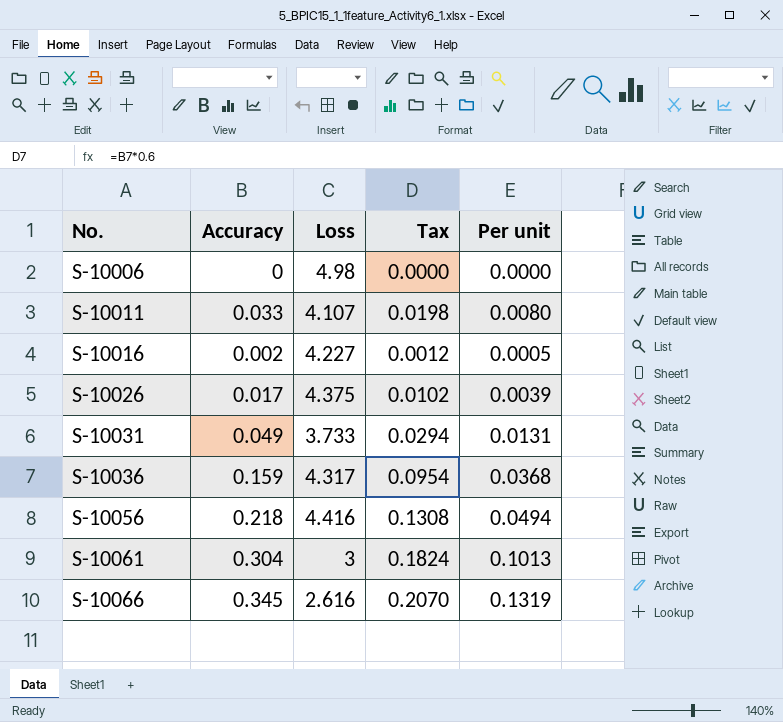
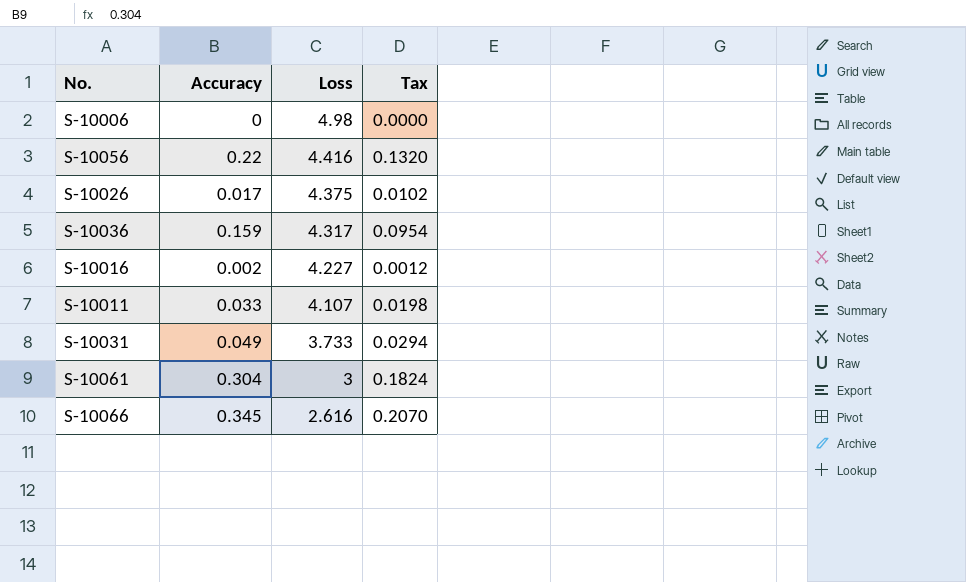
row order: No. ascending -> Loss descending
column Per unit | formula: [Accuracy] / [Loss] -> none
S-10056 | Accuracy: 0.218 -> 0.22
S-10056 | Tax: 0.1308 -> 0.1320

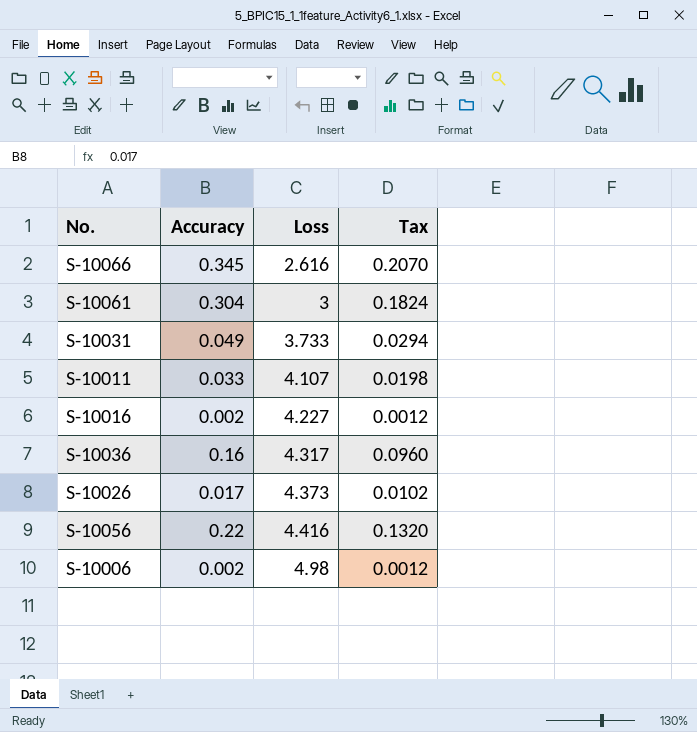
row order: Loss descending -> Loss ascending
S-10036 | Accuracy: 0.159 -> 0.16
S-10036 | Tax: 0.0954 -> 0.0960
S-10026 | Loss: 4.375 -> 4.373
S-10006 | Accuracy: 0 -> 0.002
S-10006 | Tax: 0.0000 -> 0.0012

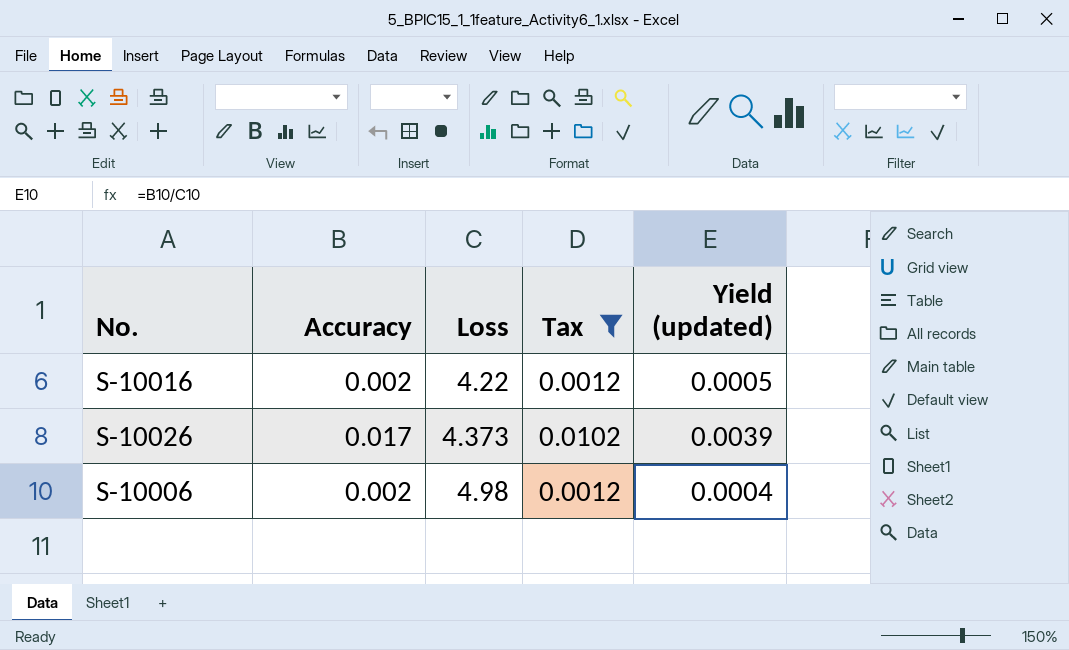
filter: none -> Tax <= 0.0102
column Yield (updated) | formula: none -> [Accuracy] / [Loss]
S-10016 | Loss: 4.227 -> 4.22

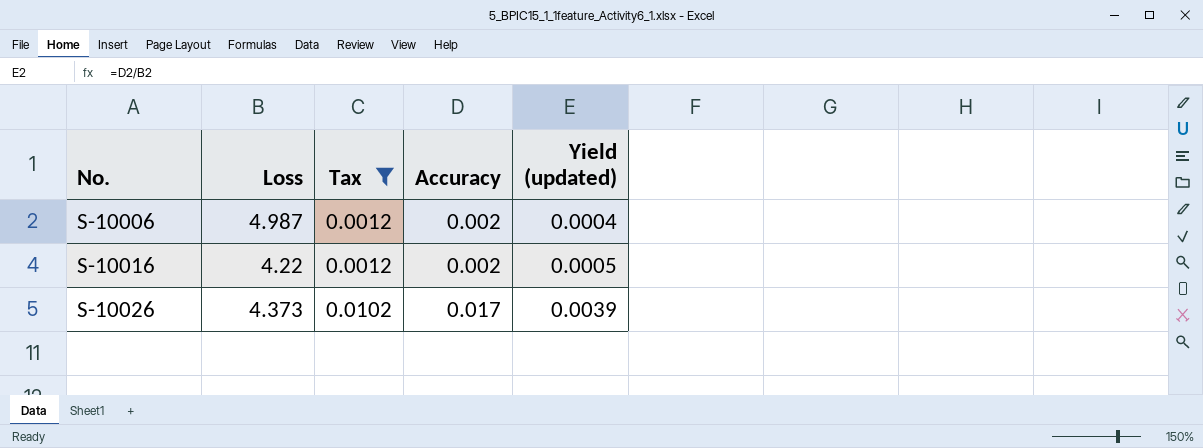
row order: Loss ascending -> No. ascending
column Accuracy | position: 2 -> 4
S-10006 | Loss: 4.98 -> 4.987

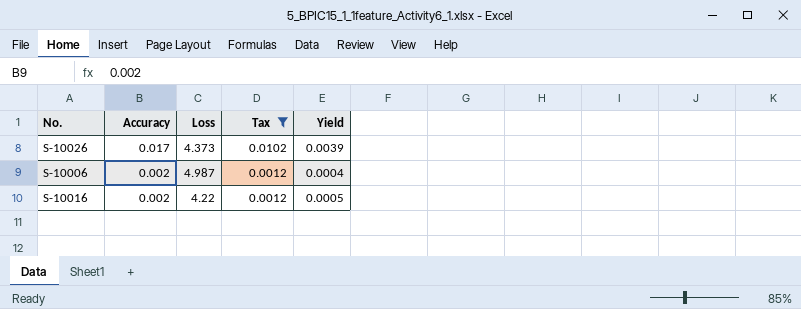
row order: No. ascending -> Accuracy descending
column Accuracy | position: 4 -> 2
column name: Yield (updated) -> Yield

